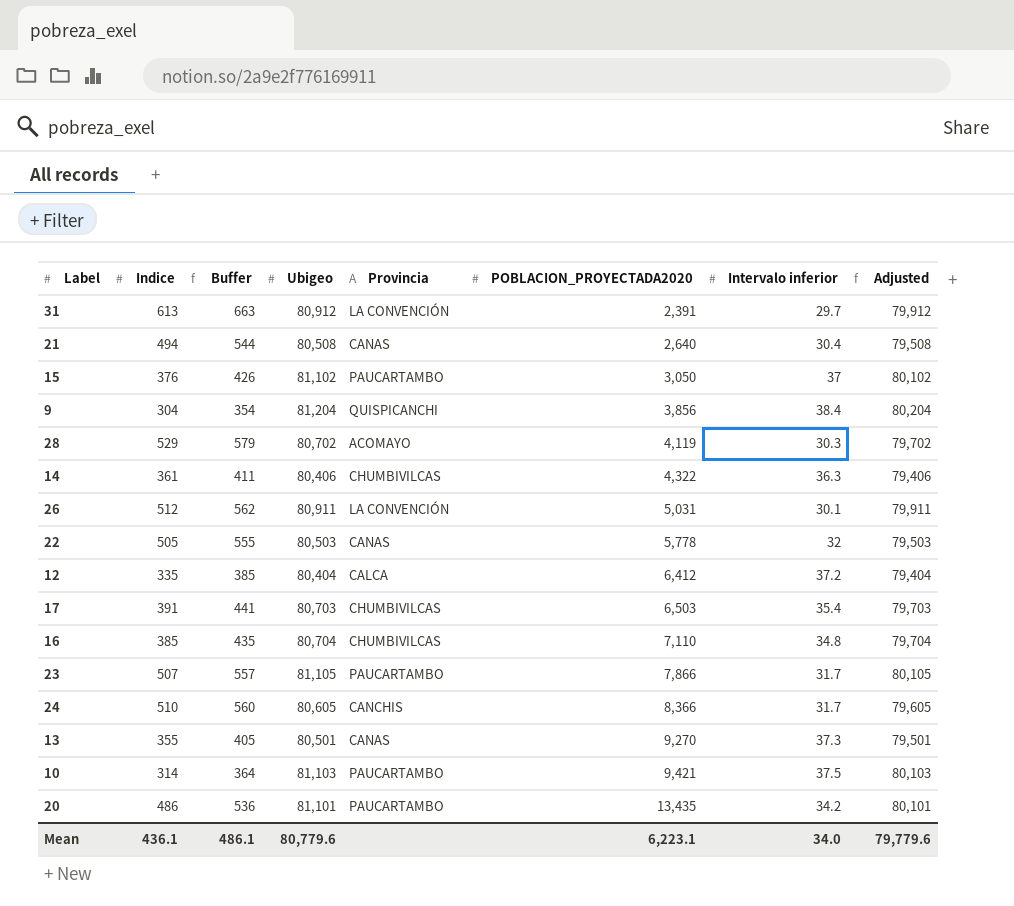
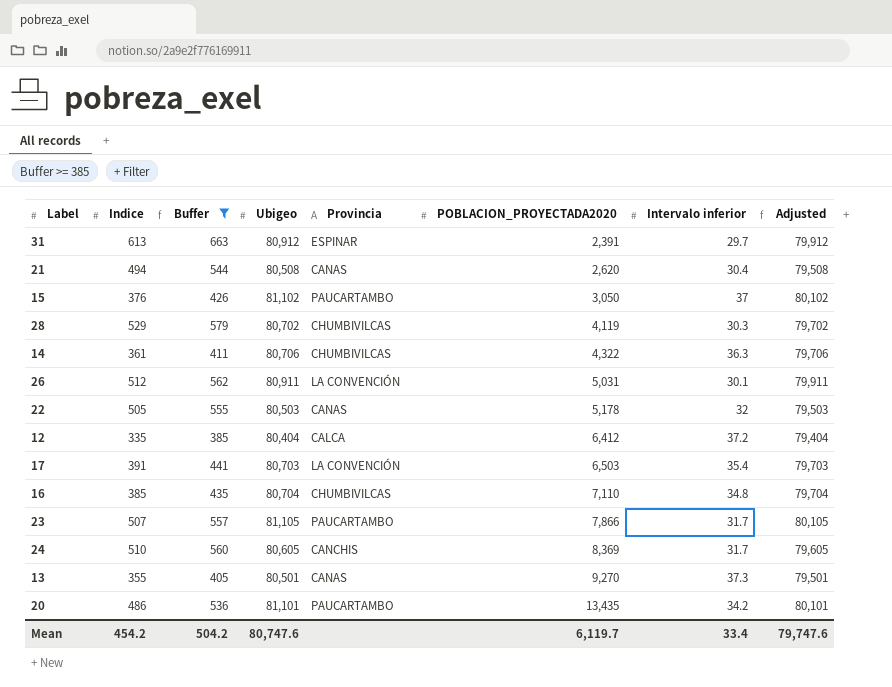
filter: none -> Buffer >= 385
31 | Provincia: LA CONVENCIÓN -> ESPINAR
21 | POBLACION_PROYECTADA2020: 2,640 -> 2,620
28 | Provincia: ACOMAYO -> CHUMBIVILCAS
14 | Ubigeo: 80,406 -> 80,706
14 | Adjusted: 79,406 -> 79,706
22 | POBLACION_PROYECTADA2020: 5,778 -> 5,178
17 | Provincia: CHUMBIVILCAS -> LA CONVENCIÓN
24 | POBLACION_PROYECTADA2020: 8,366 -> 8,369
Mean | Indice: 436.1 -> 454.2
Mean | Buffer: 486.1 -> 504.2
Mean | Ubigeo: 80,779.6 -> 80,747.6
Mean | POBLACION_PROYECTADA2020: 6,223.1 -> 6,119.7
Mean | Intervalo inferior: 34.0 -> 33.4
Mean | Adjusted: 79,779.6 -> 79,747.6

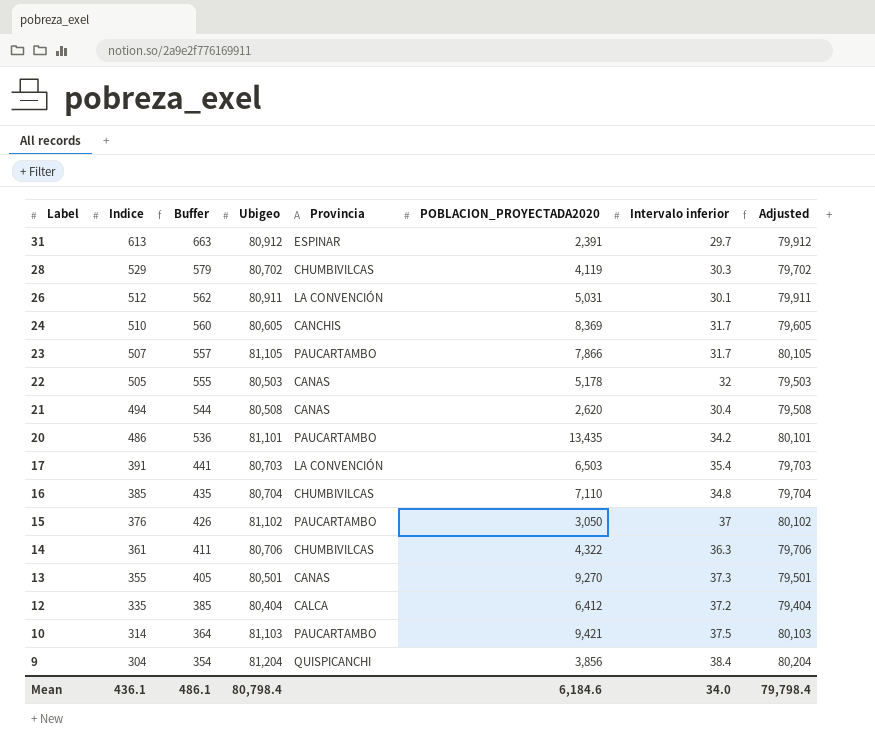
filter: Buffer >= 385 -> none
row order: POBLACION_PROYECTADA2020 ascending -> Label descending
Mean | Indice: 454.2 -> 436.1
Mean | Buffer: 504.2 -> 486.1
Mean | Ubigeo: 80,747.6 -> 80,798.4
Mean | POBLACION_PROYECTADA2020: 6,119.7 -> 6,184.6
Mean | Intervalo inferior: 33.4 -> 34.0
Mean | Adjusted: 79,747.6 -> 79,798.4

